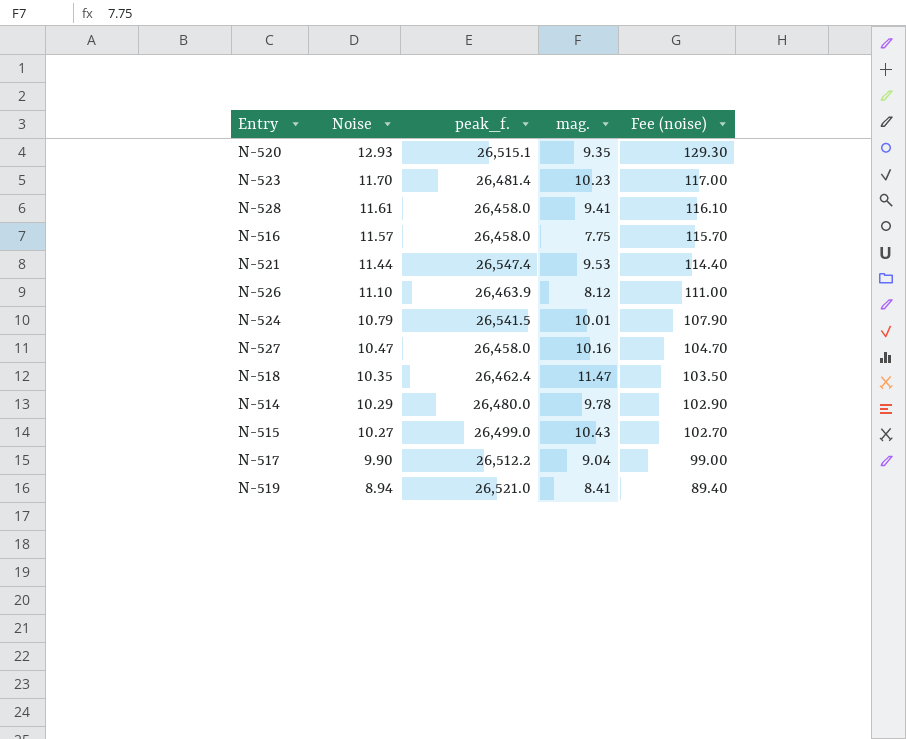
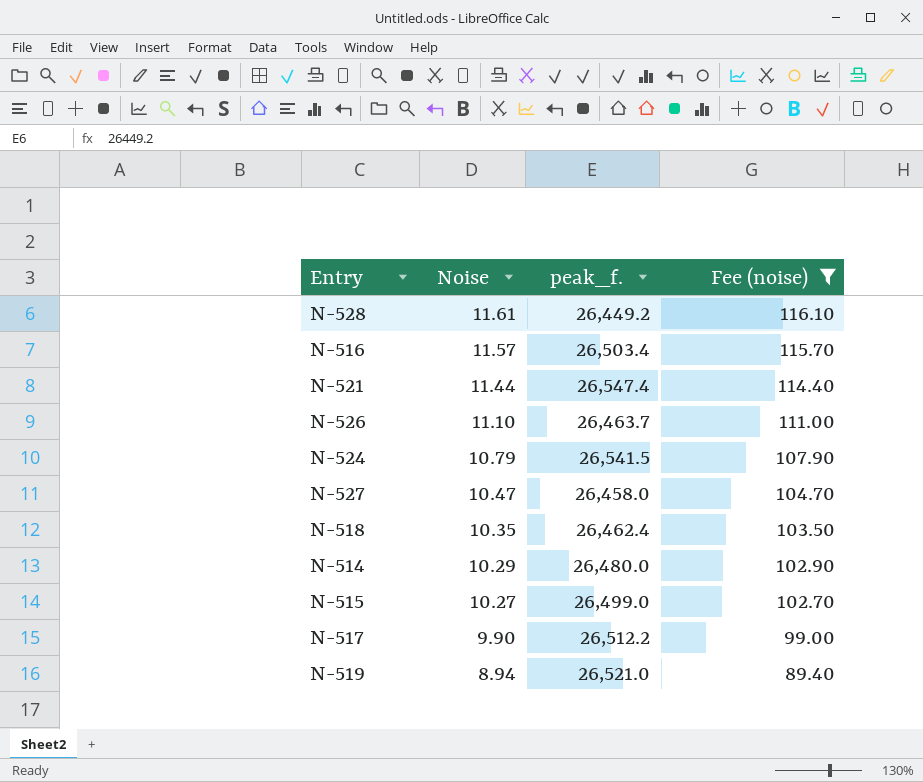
filter: none -> Fee (noise) <= 116.10
column mag. | position: 4 -> none
N-528 | peak_f.: 26,458.0 -> 26,449.2
N-516 | peak_f.: 26,458.0 -> 26,503.4
N-526 | peak_f.: 26,463.9 -> 26,463.7

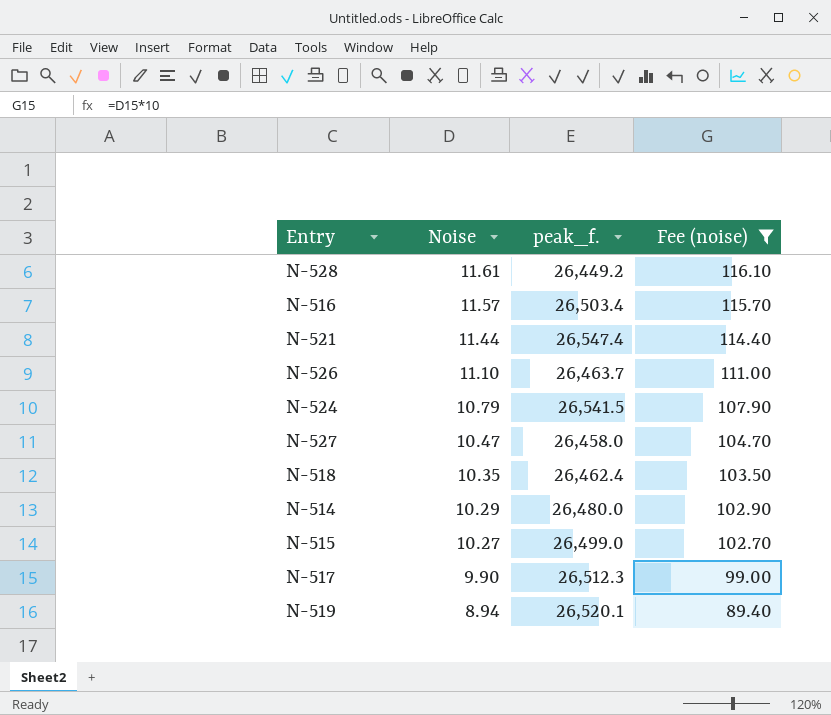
N-517 | peak_f.: 26,512.2 -> 26,512.3
N-519 | peak_f.: 26,521.0 -> 26,520.1

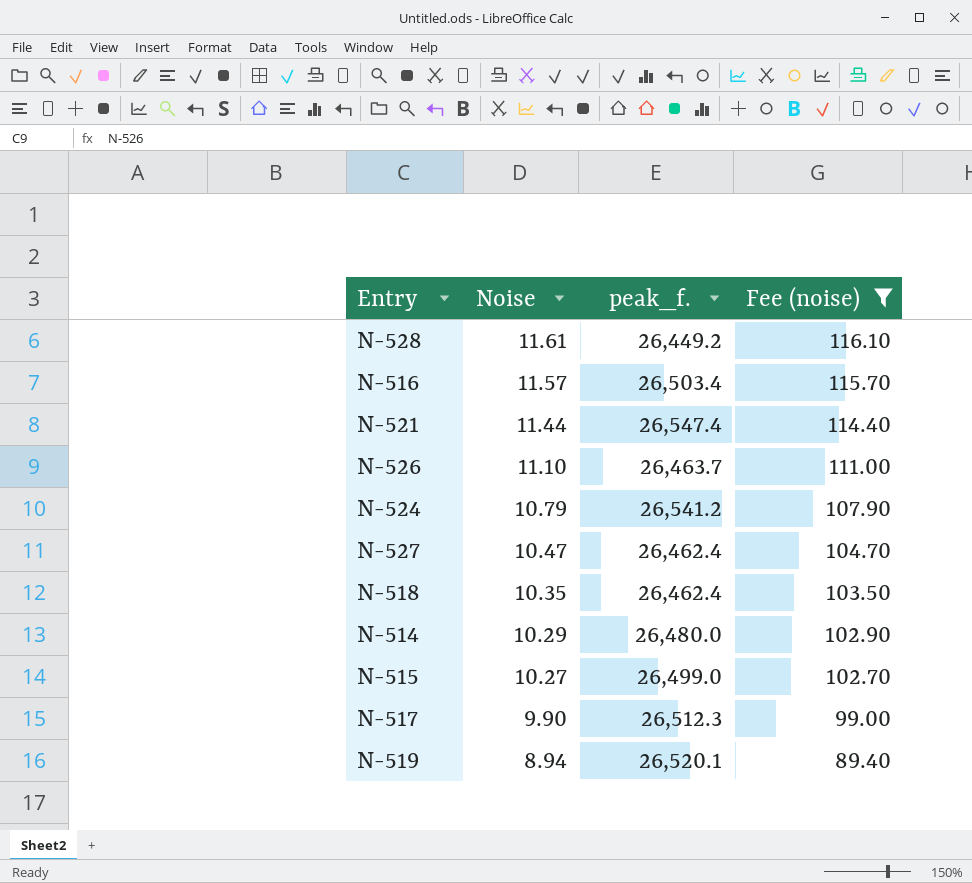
N-524 | peak_f.: 26,541.5 -> 26,541.2
N-527 | peak_f.: 26,458.0 -> 26,462.4

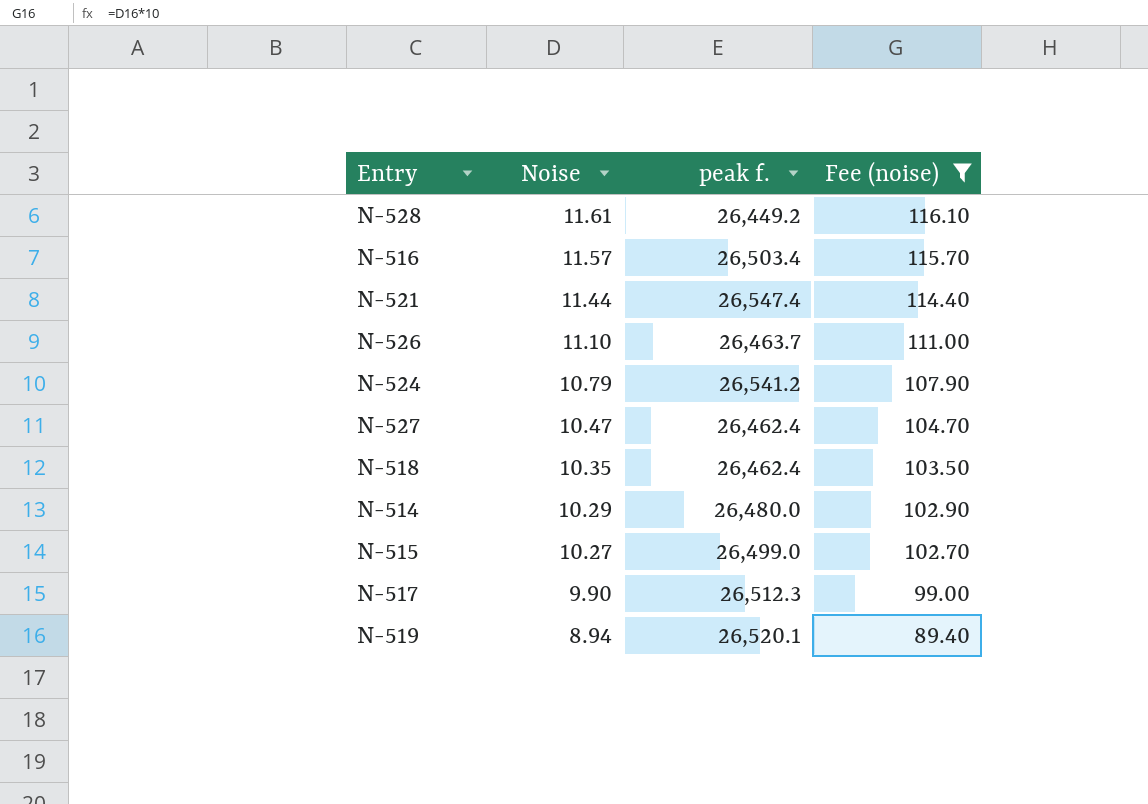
column name: peak_f. -> peak f.

